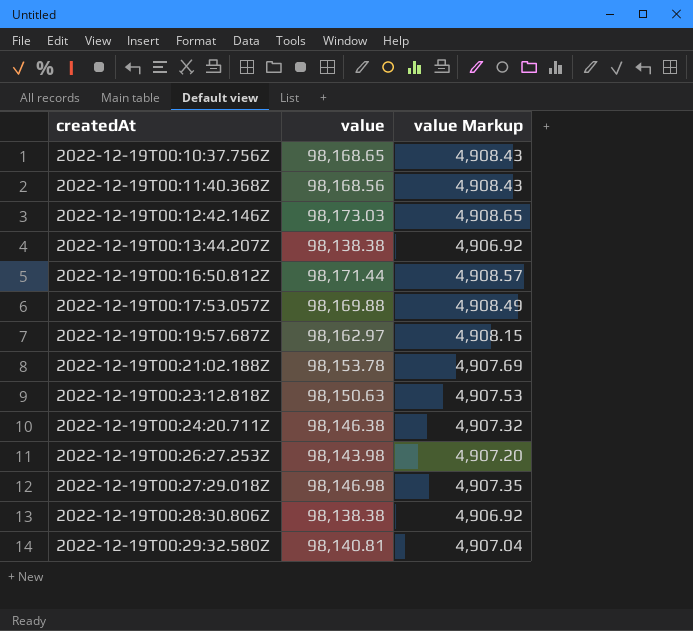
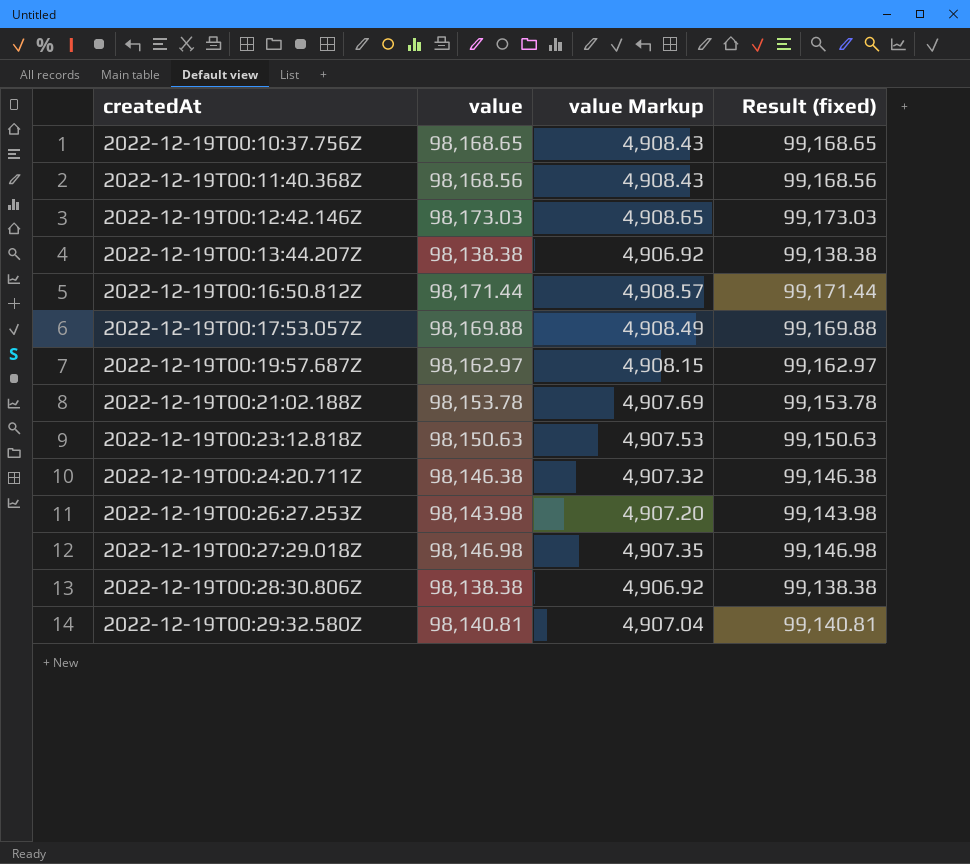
column Result (fixed) | formula: none -> [value] + 1000

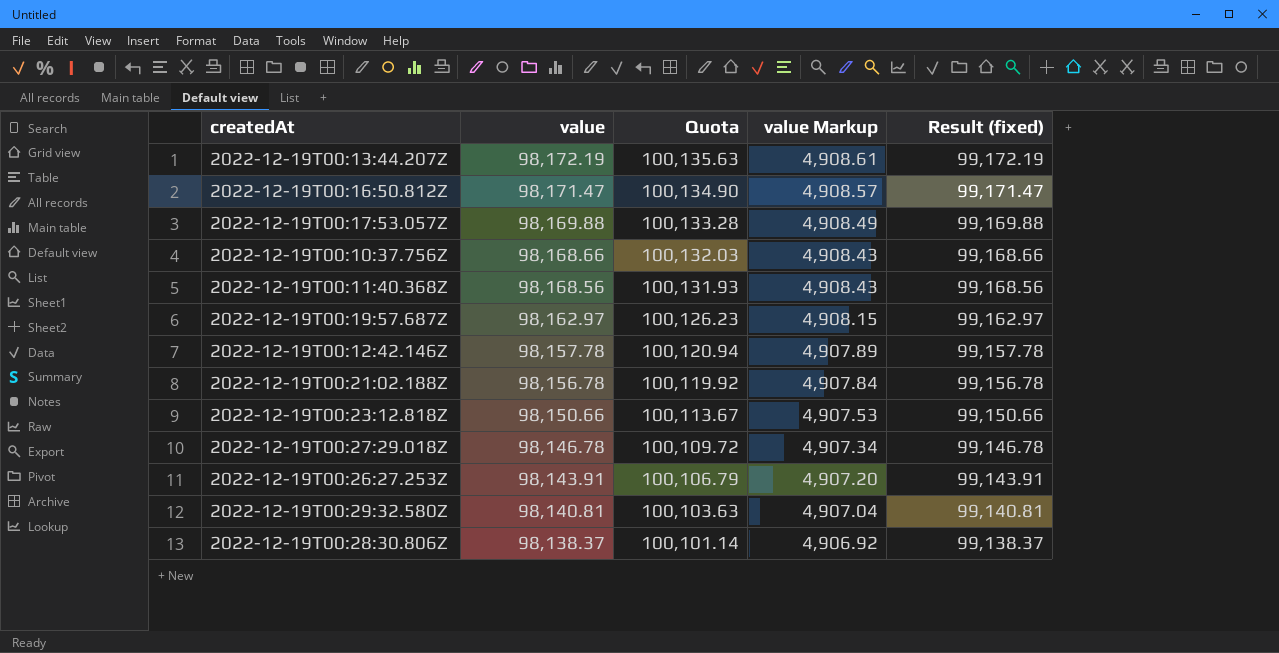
row order: createdAt ascending -> value descending
column Quota | formula: none -> [value] * 1.02
row 2022-12-19T00:24:20.711Z: 98,146.38 | 4,907.32 | 99,146.38 -> none
2022-12-19T00:13:44.207Z | value: 98,138.38 -> 98,172.19
2022-12-19T00:13:44.207Z | value Markup: 4,906.92 -> 4,908.61
2022-12-19T00:13:44.207Z | Result (fixed): 99,138.38 -> 99,172.19
2022-12-19T00:16:50.812Z | value: 98,171.44 -> 98,171.47
2022-12-19T00:16:50.812Z | Result (fixed): 99,171.44 -> 99,171.47
2022-12-19T00:10:37.756Z | value: 98,168.65 -> 98,168.66
2022-12-19T00:10:37.756Z | Result (fixed): 99,168.65 -> 99,168.66
2022-12-19T00:12:42.146Z | value: 98,173.03 -> 98,157.78
2022-12-19T00:12:42.146Z | value Markup: 4,908.65 -> 4,907.89
2022-12-19T00:12:42.146Z | Result (fixed): 99,173.03 -> 99,157.78
2022-12-19T00:21:02.188Z | value: 98,153.78 -> 98,156.78
2022-12-19T00:21:02.188Z | value Markup: 4,907.69 -> 4,907.84
2022-12-19T00:21:02.188Z | Result (fixed): 99,153.78 -> 99,156.78
2022-12-19T00:23:12.818Z | value: 98,150.63 -> 98,150.66
2022-12-19T00:23:12.818Z | Result (fixed): 99,150.63 -> 99,150.66
2022-12-19T00:27:29.018Z | value: 98,146.98 -> 98,146.78
2022-12-19T00:27:29.018Z | value Markup: 4,907.35 -> 4,907.34
2022-12-19T00:27:29.018Z | Result (fixed): 99,146.98 -> 99,146.78
2022-12-19T00:26:27.253Z | value: 98,143.98 -> 98,143.91
2022-12-19T00:26:27.253Z | Result (fixed): 99,143.98 -> 99,143.91
2022-12-19T00:28:30.806Z | value: 98,138.38 -> 98,138.37
2022-12-19T00:28:30.806Z | Result (fixed): 99,138.38 -> 99,138.37

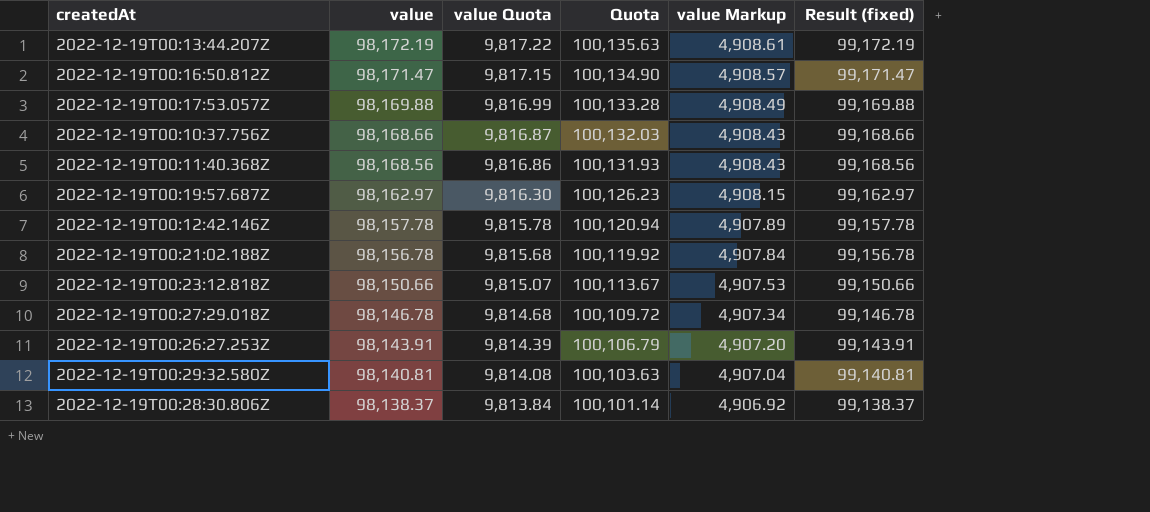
column value Quota | formula: none -> [value] * 0.1

